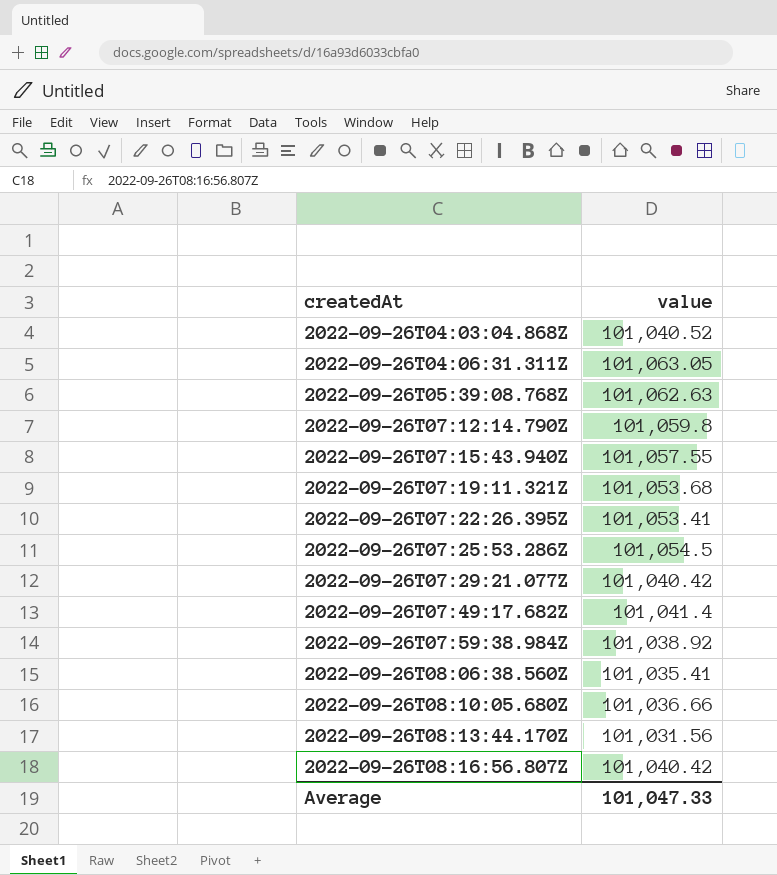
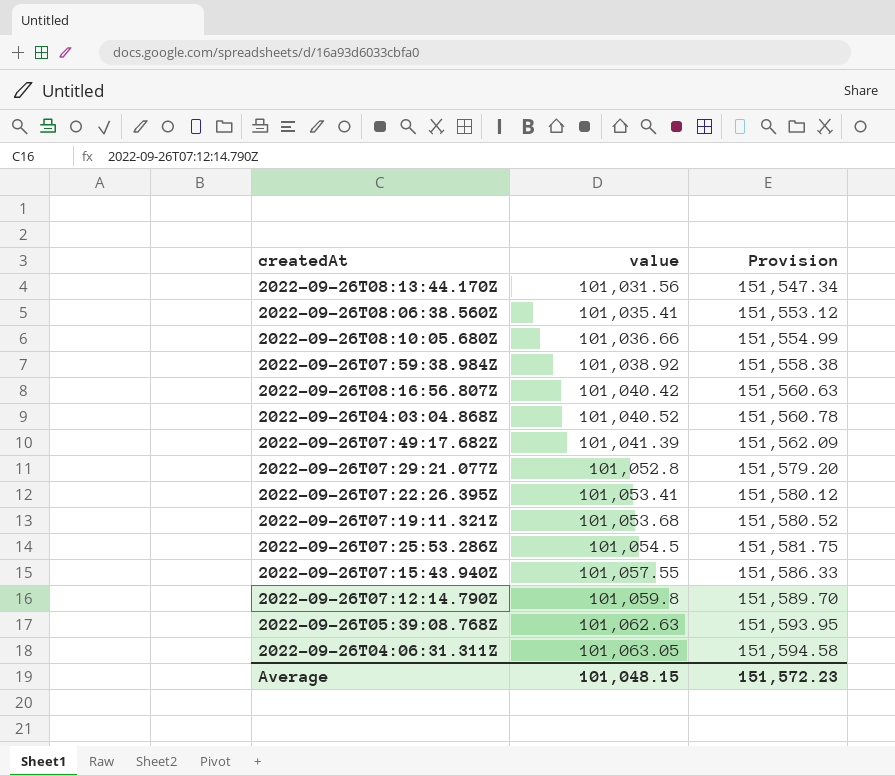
row order: createdAt ascending -> value ascending
column Provision | formula: none -> [value] * 1.5
2022-09-26T07:49:17.682Z | value: 101,041.4 -> 101,041.39
2022-09-26T07:29:21.077Z | value: 101,040.42 -> 101,052.8
Average | value: 101,047.33 -> 101,048.15

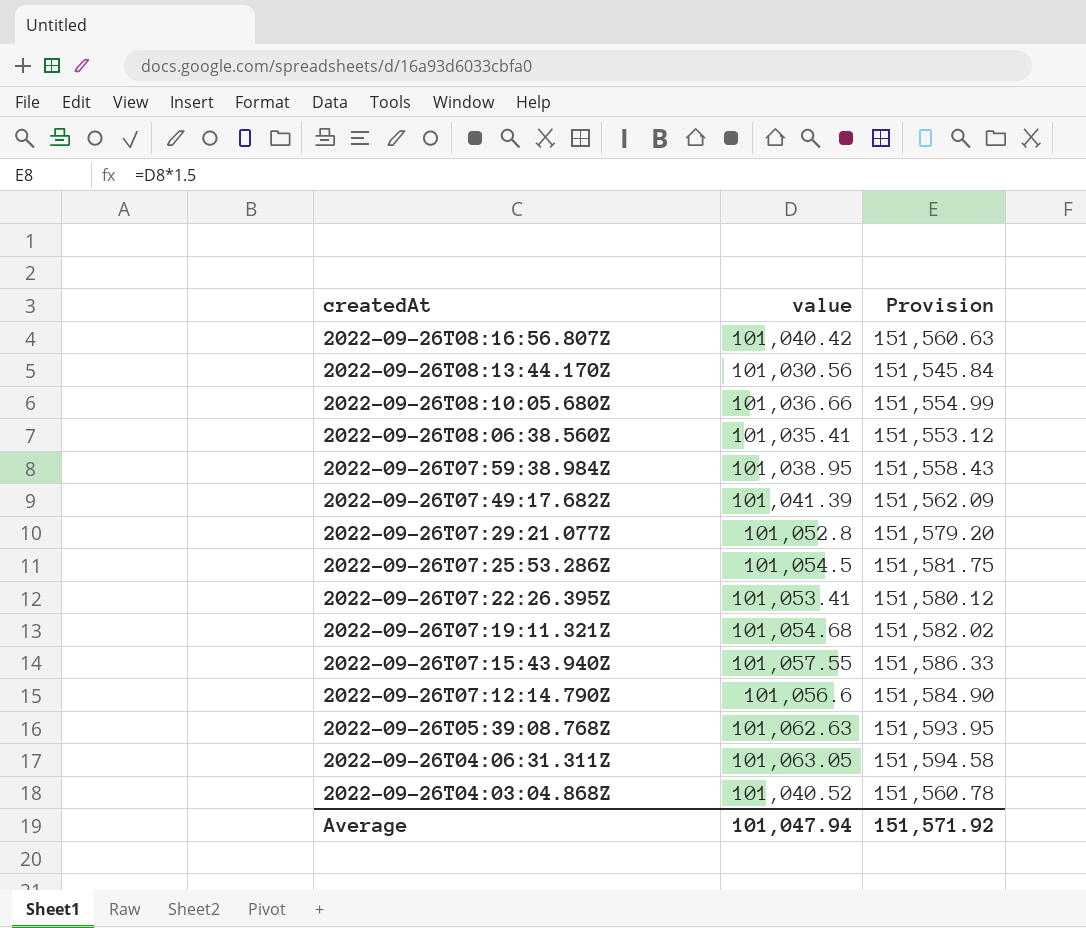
row order: value ascending -> createdAt descending
2022-09-26T08:13:44.170Z | value: 101,031.56 -> 101,030.56
2022-09-26T08:13:44.170Z | Provision: 151,547.34 -> 151,545.84
2022-09-26T07:59:38.984Z | value: 101,038.92 -> 101,038.95
2022-09-26T07:59:38.984Z | Provision: 151,558.38 -> 151,558.43
2022-09-26T07:19:11.321Z | value: 101,053.68 -> 101,054.68
2022-09-26T07:19:11.321Z | Provision: 151,580.52 -> 151,582.02
2022-09-26T07:12:14.790Z | value: 101,059.8 -> 101,056.6
2022-09-26T07:12:14.790Z | Provision: 151,589.70 -> 151,584.90
Average | value: 101,048.15 -> 101,047.94
Average | Provision: 151,572.23 -> 151,571.92

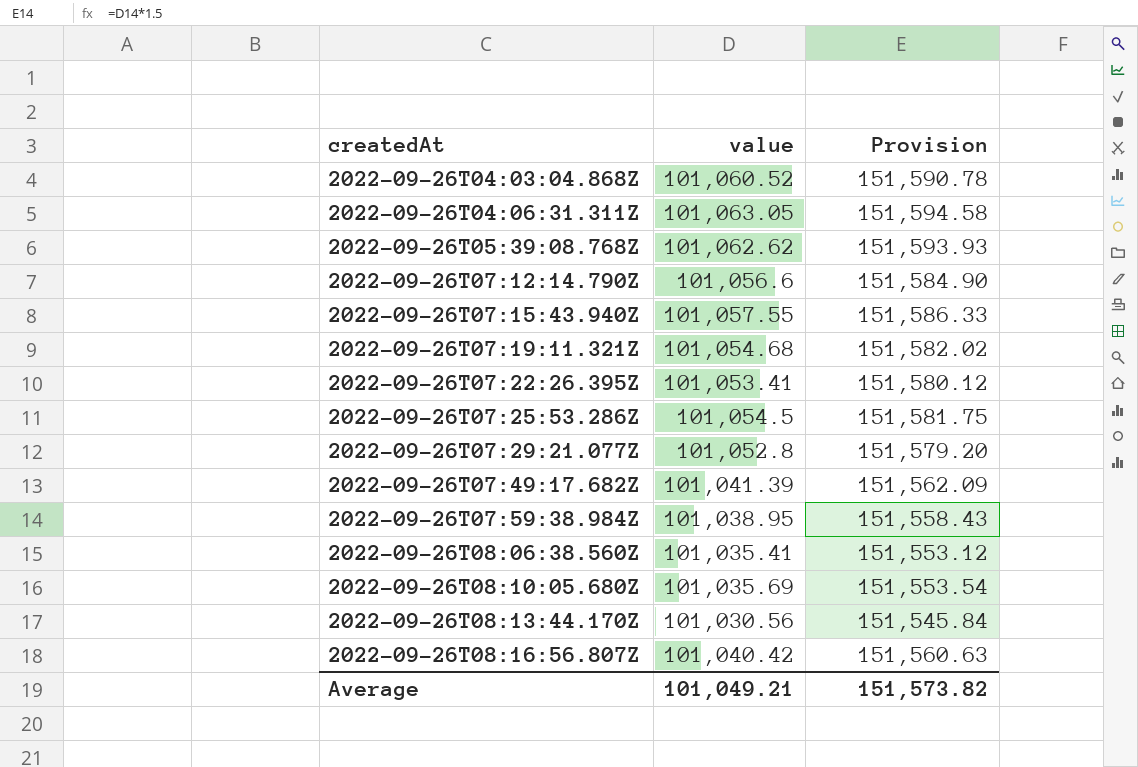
row order: createdAt descending -> createdAt ascending
2022-09-26T04:03:04.868Z | value: 101,040.52 -> 101,060.52
2022-09-26T04:03:04.868Z | Provision: 151,560.78 -> 151,590.78
2022-09-26T05:39:08.768Z | value: 101,062.63 -> 101,062.62
2022-09-26T05:39:08.768Z | Provision: 151,593.95 -> 151,593.93
2022-09-26T08:10:05.680Z | value: 101,036.66 -> 101,035.69
2022-09-26T08:10:05.680Z | Provision: 151,554.99 -> 151,553.54
Average | value: 101,047.94 -> 101,049.21
Average | Provision: 151,571.92 -> 151,573.82

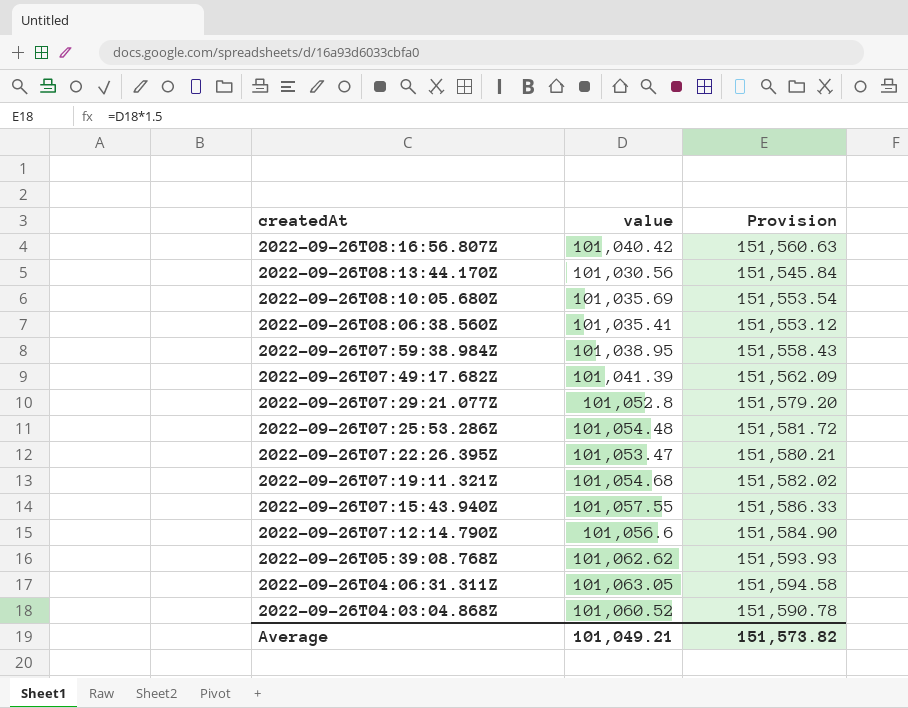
row order: createdAt ascending -> createdAt descending
2022-09-26T07:25:53.286Z | value: 101,054.5 -> 101,054.48
2022-09-26T07:25:53.286Z | Provision: 151,581.75 -> 151,581.72
2022-09-26T07:22:26.395Z | value: 101,053.41 -> 101,053.47
2022-09-26T07:22:26.395Z | Provision: 151,580.12 -> 151,580.21

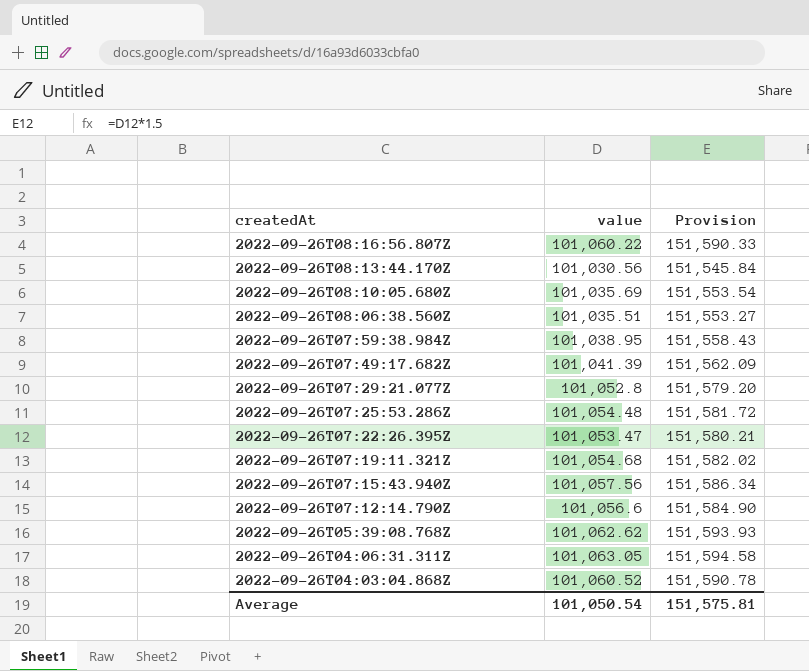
2022-09-26T08:16:56.807Z | value: 101,040.42 -> 101,060.22
2022-09-26T08:16:56.807Z | Provision: 151,560.63 -> 151,590.33
2022-09-26T08:06:38.560Z | value: 101,035.41 -> 101,035.51
2022-09-26T08:06:38.560Z | Provision: 151,553.12 -> 151,553.27
2022-09-26T07:15:43.940Z | value: 101,057.55 -> 101,057.56
2022-09-26T07:15:43.940Z | Provision: 151,586.33 -> 151,586.34
Average | value: 101,049.21 -> 101,050.54
Average | Provision: 151,573.82 -> 151,575.81

